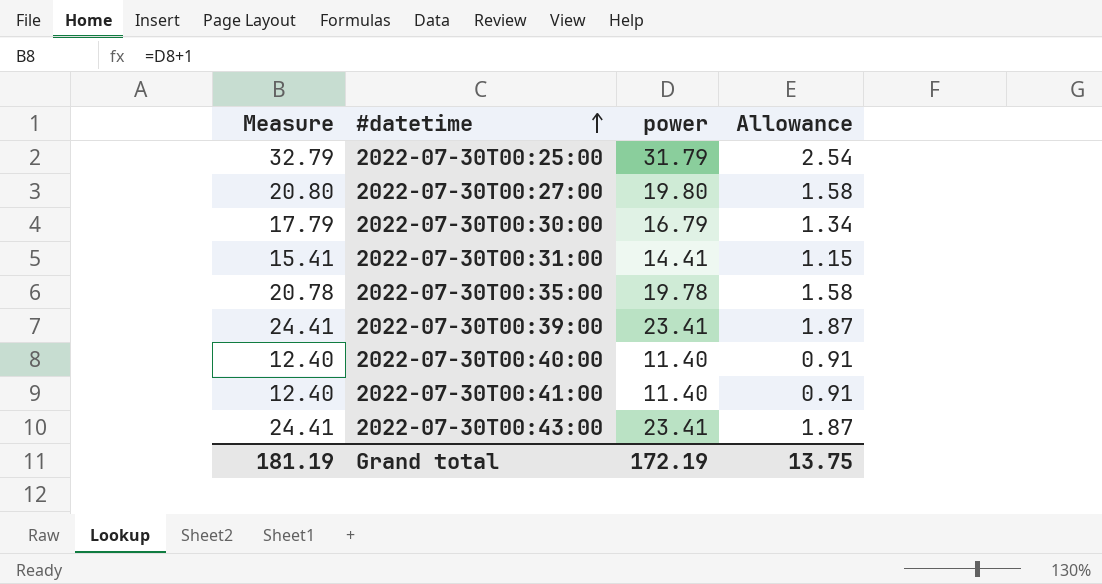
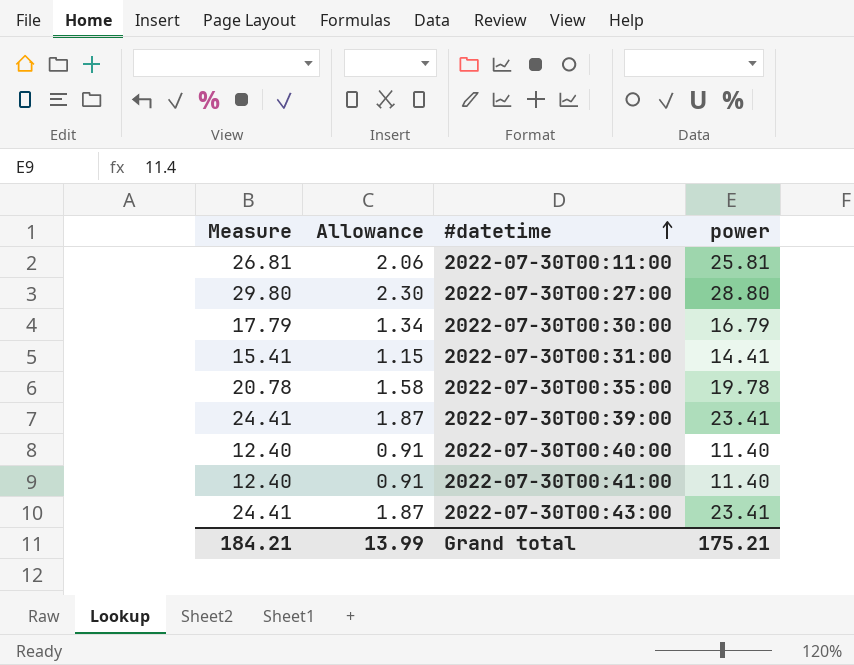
column Allowance | position: 4 -> 2
row 2022-07-30T00:25:00: 32.79 | 31.79 | 2.54 -> none
row 2022-07-30T00:11:00: none -> 26.81 | 2.06 | 25.81
2022-07-30T00:27:00 | Measure: 20.80 -> 29.80
2022-07-30T00:27:00 | Allowance: 1.58 -> 2.30
2022-07-30T00:27:00 | power: 19.80 -> 28.80
Grand total | Measure: 181.19 -> 184.21
Grand total | Allowance: 13.75 -> 13.99
Grand total | power: 172.19 -> 175.21

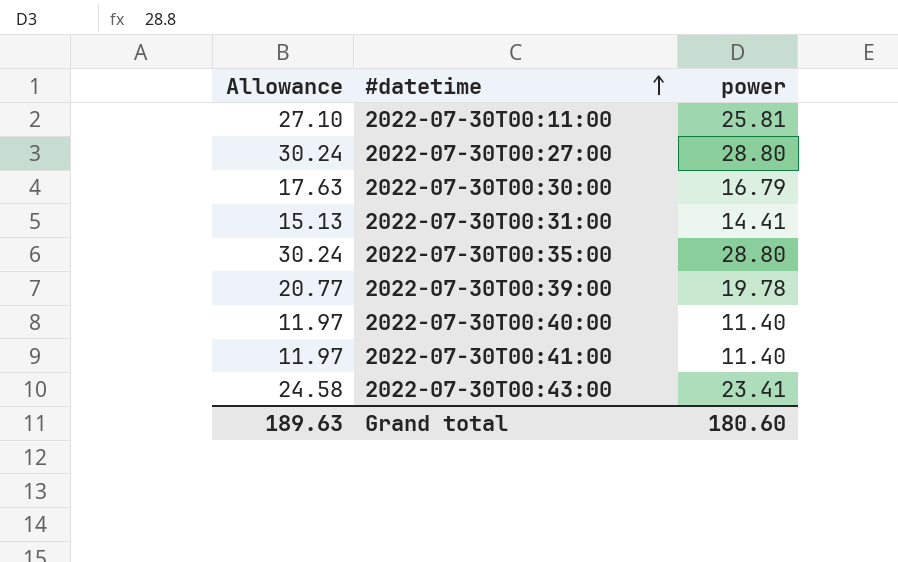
column Measure | formula: [power] + 1 -> none
column Allowance | formula: [power] * 0.08 -> [power] * 1.05
2022-07-30T00:35:00 | power: 19.78 -> 28.80
2022-07-30T00:39:00 | power: 23.41 -> 19.78
Grand total | Allowance: 13.99 -> 189.63
Grand total | power: 175.21 -> 180.60

